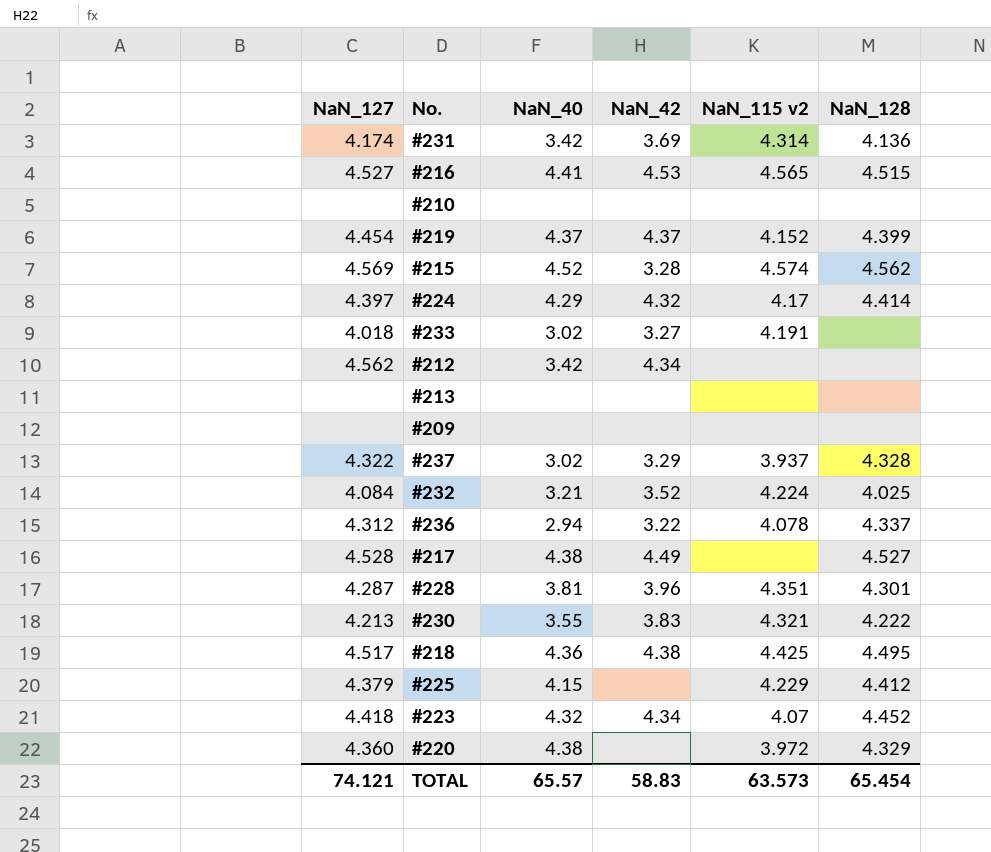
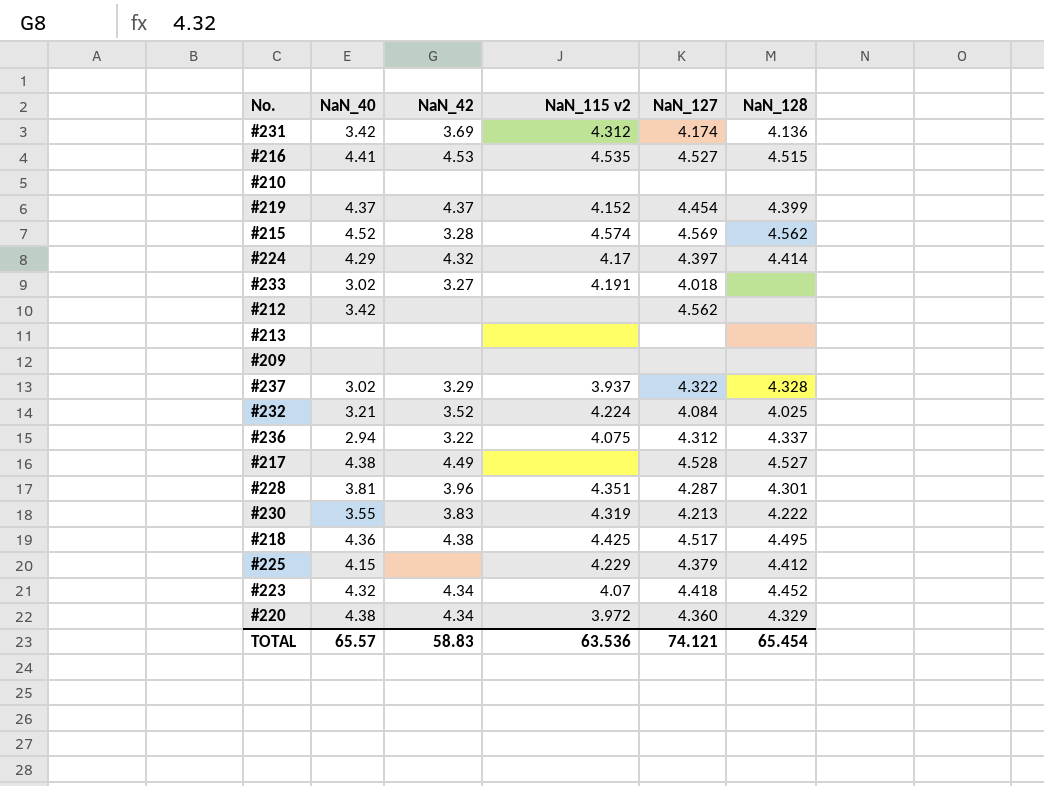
column NaN_127 | position: 1 -> 5
#231 | NaN_115 v2: 4.314 -> 4.312
#216 | NaN_115 v2: 4.565 -> 4.535
#212 | NaN_42: 4.34 -> none
#236 | NaN_115 v2: 4.078 -> 4.075
#230 | NaN_115 v2: 4.321 -> 4.319
#220 | NaN_42: none -> 4.34
TOTAL | NaN_115 v2: 63.573 -> 63.536

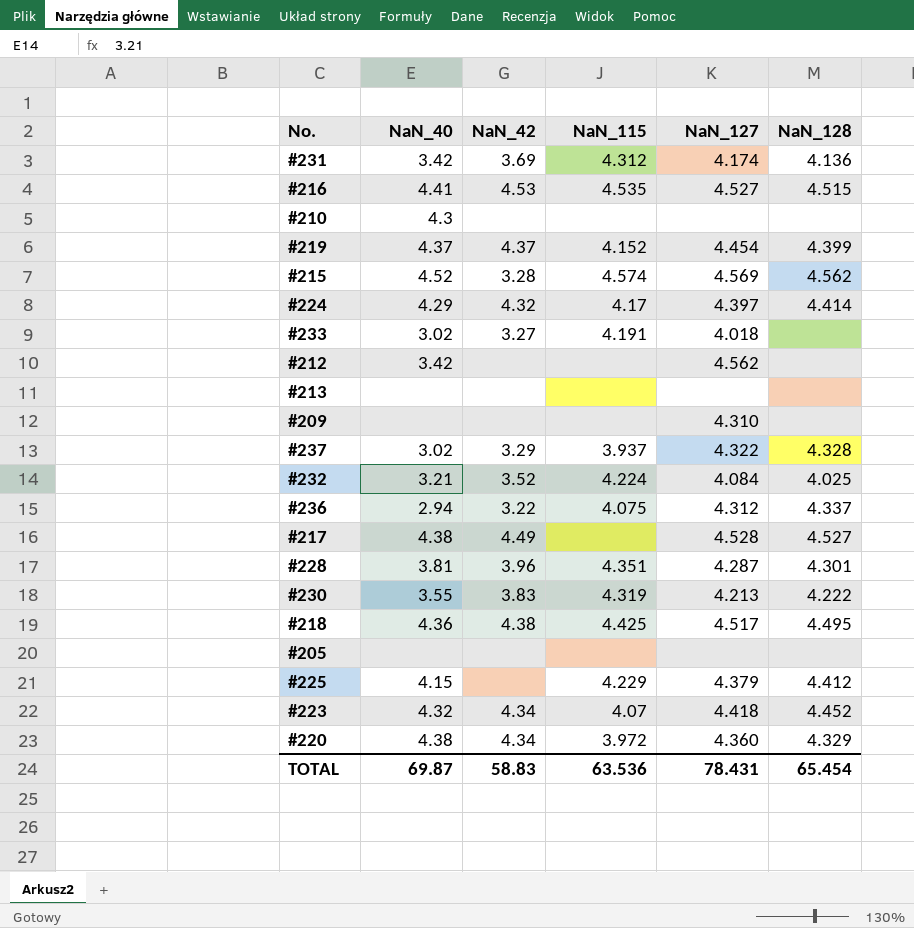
column name: NaN_115 v2 -> NaN_115
#210 | NaN_40: none -> 4.3
#209 | NaN_127: none -> 4.310
row #205: none -> none | none | none | none | none
TOTAL | NaN_40: 65.57 -> 69.87
TOTAL | NaN_127: 74.121 -> 78.431

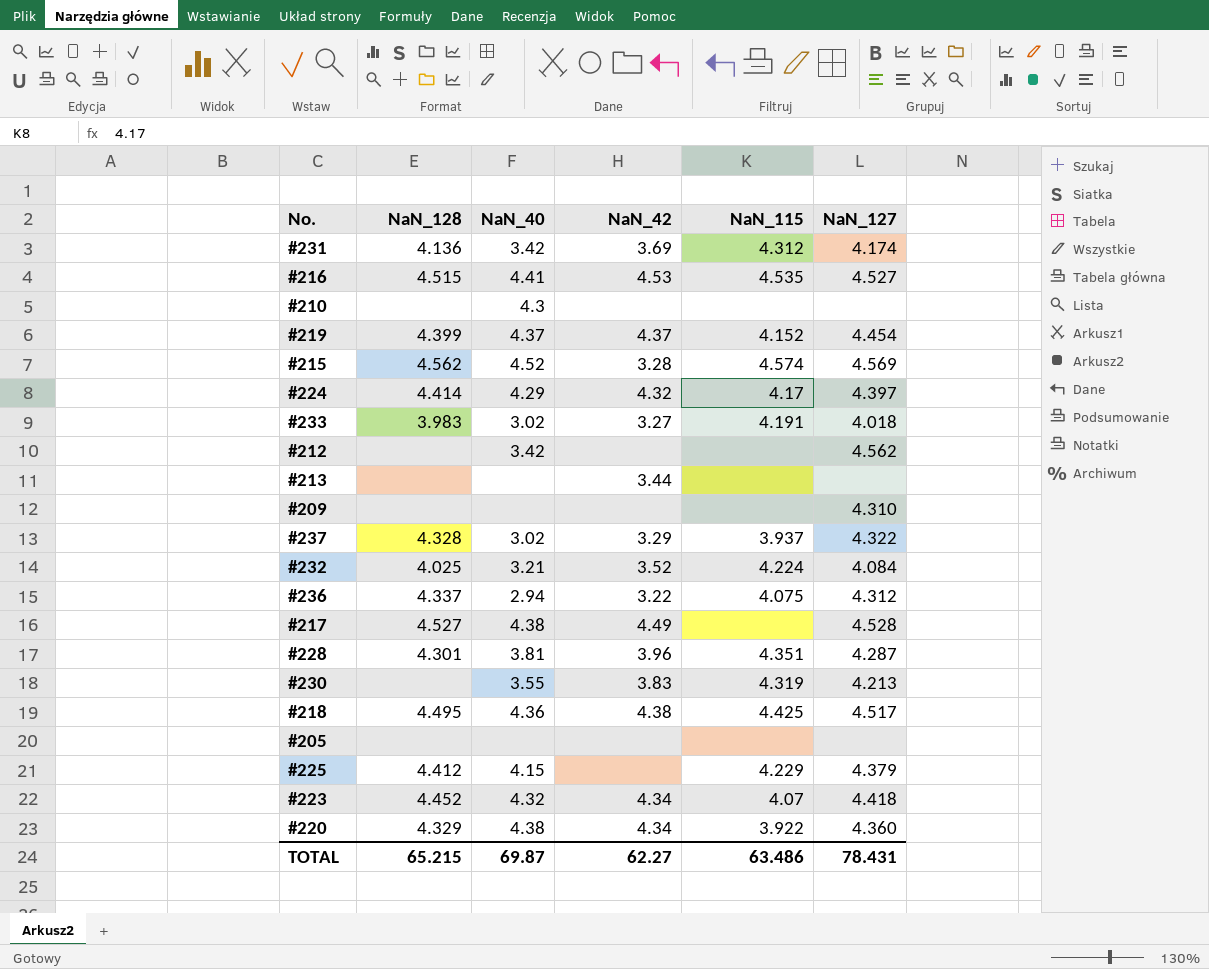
column NaN_128 | position: 6 -> 2
#233 | NaN_128: none -> 3.983
#213 | NaN_42: none -> 3.44
#230 | NaN_128: 4.222 -> none
#220 | NaN_115: 3.972 -> 3.922
TOTAL | NaN_128: 65.454 -> 65.215
TOTAL | NaN_42: 58.83 -> 62.27
TOTAL | NaN_115: 63.536 -> 63.486

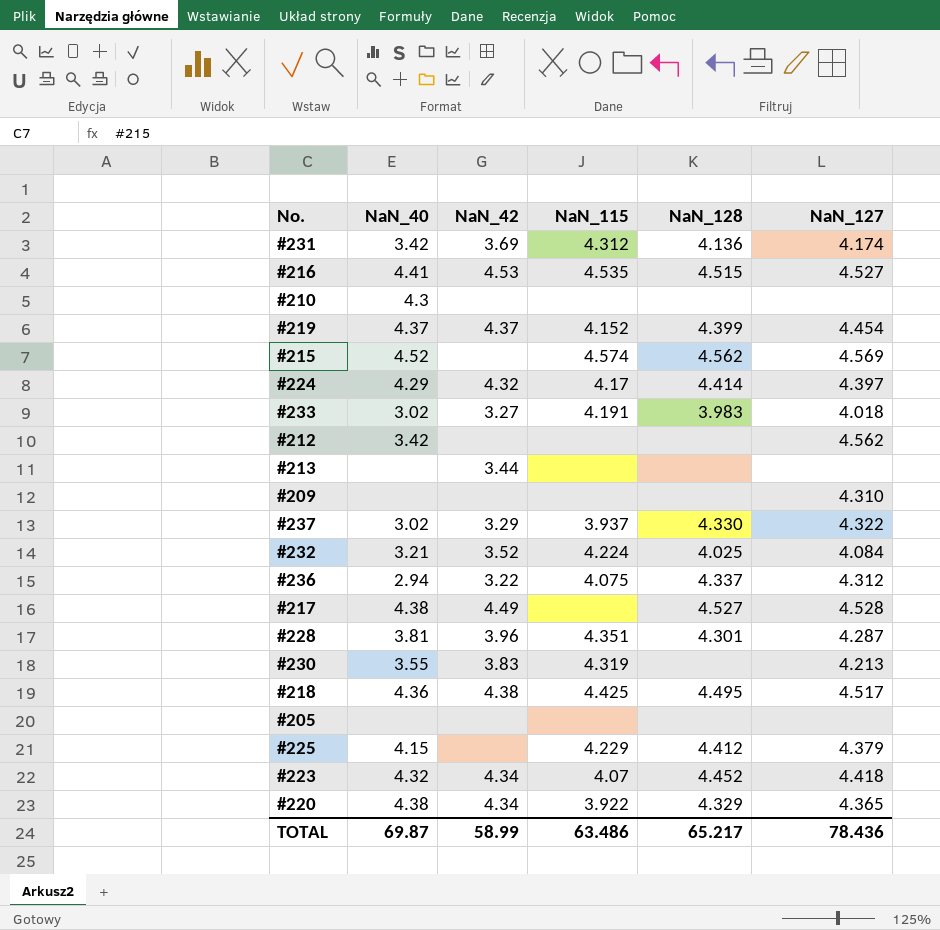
column NaN_128 | position: 2 -> 5
#215 | NaN_42: 3.28 -> none
#237 | NaN_128: 4.328 -> 4.330
#220 | NaN_127: 4.360 -> 4.365
TOTAL | NaN_42: 62.27 -> 58.99
TOTAL | NaN_128: 65.215 -> 65.217
TOTAL | NaN_127: 78.431 -> 78.436

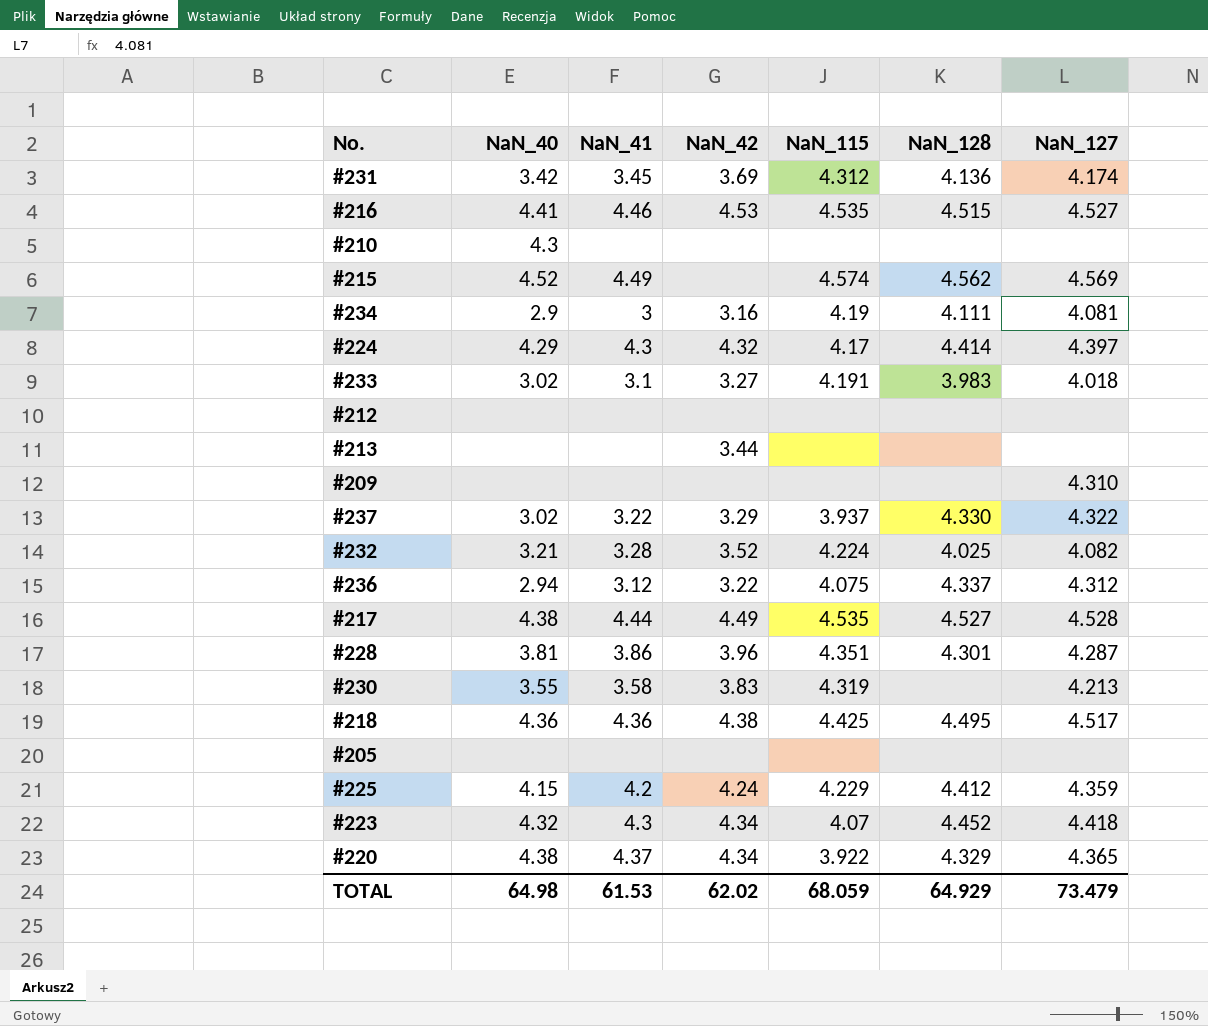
column NaN_41 | position: none -> 3
row #219: 4.37 | 4.37 | 4.152 | 4.399 | 4.454 -> none
row #234: none -> 2.9 | 3 | 3.16 | 4.19 | 4.111 | 4.081
#212 | NaN_40: 3.42 -> none
#212 | NaN_127: 4.562 -> none
#232 | NaN_127: 4.084 -> 4.082
#217 | NaN_115: none -> 4.535
#225 | NaN_42: none -> 4.24
#225 | NaN_127: 4.379 -> 4.359
TOTAL | NaN_40: 69.87 -> 64.98
TOTAL | NaN_42: 58.99 -> 62.02
TOTAL | NaN_115: 63.486 -> 68.059
TOTAL | NaN_128: 65.217 -> 64.929
TOTAL | NaN_127: 78.436 -> 73.479

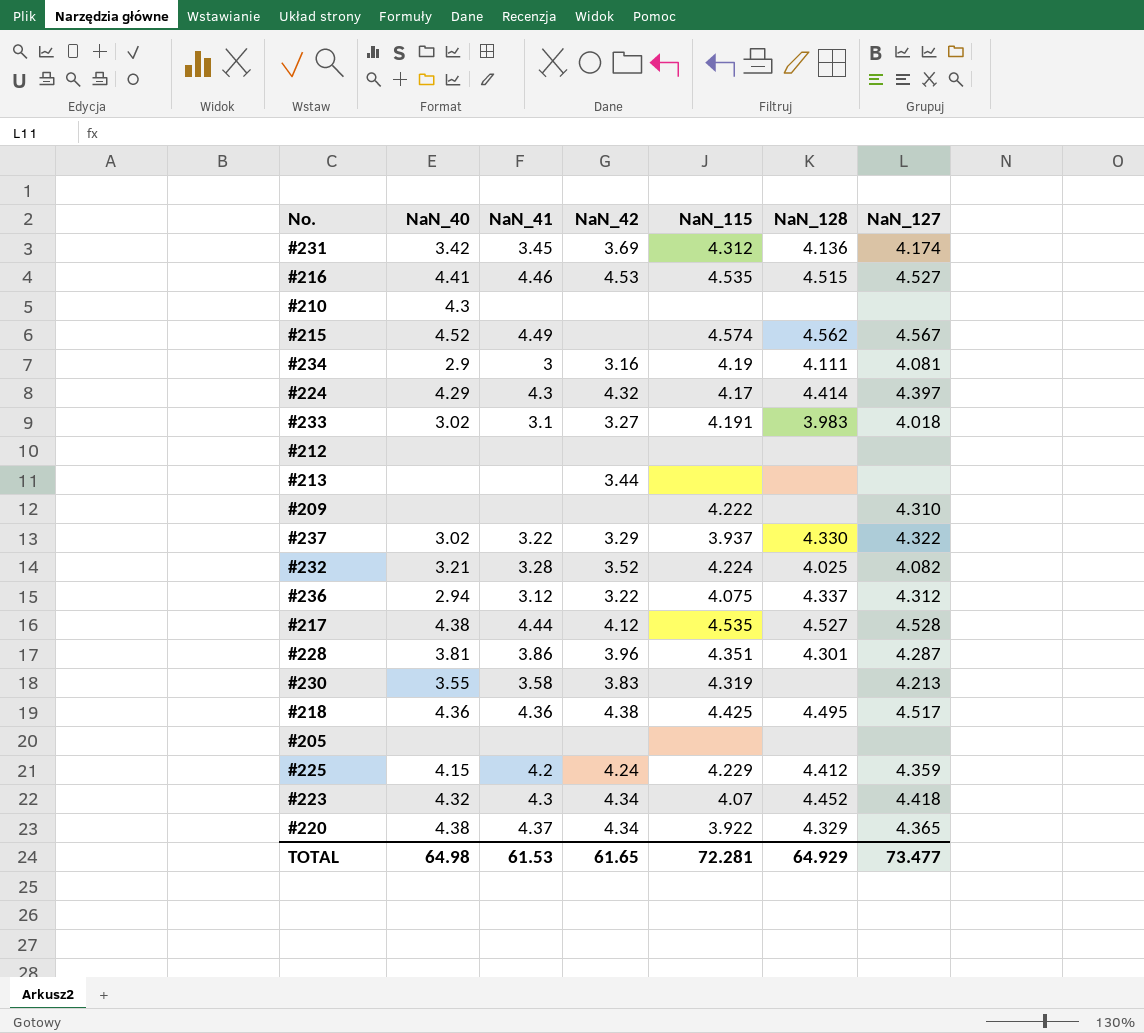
#215 | NaN_127: 4.569 -> 4.567
#209 | NaN_115: none -> 4.222
#217 | NaN_42: 4.49 -> 4.12
TOTAL | NaN_42: 62.02 -> 61.65
TOTAL | NaN_115: 68.059 -> 72.281
TOTAL | NaN_127: 73.479 -> 73.477

